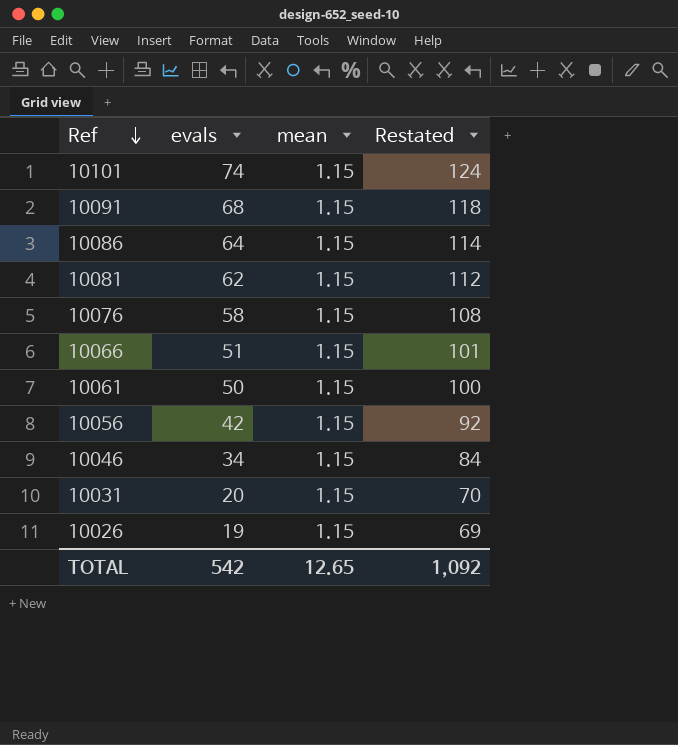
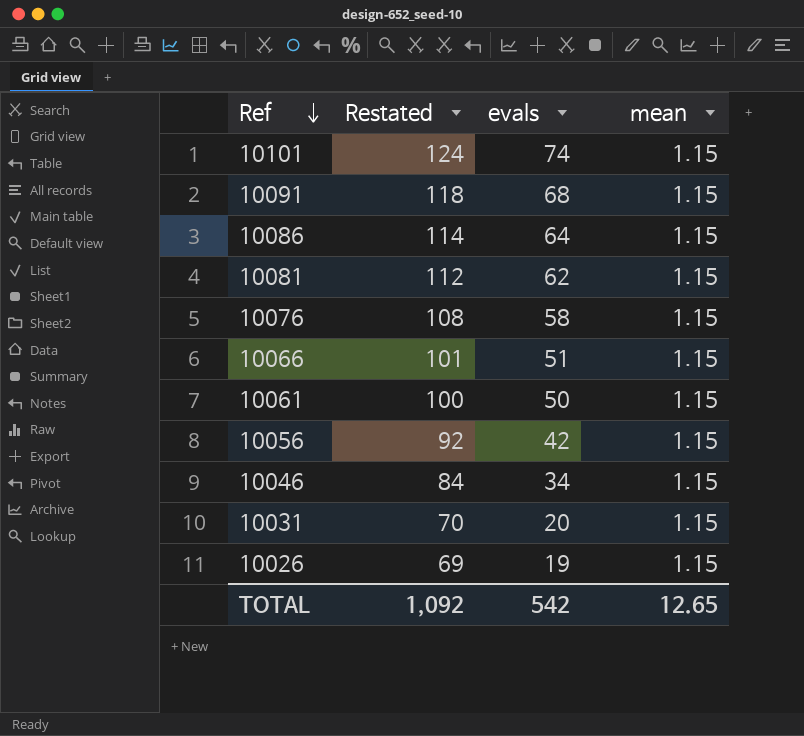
column Restated | position: 4 -> 2

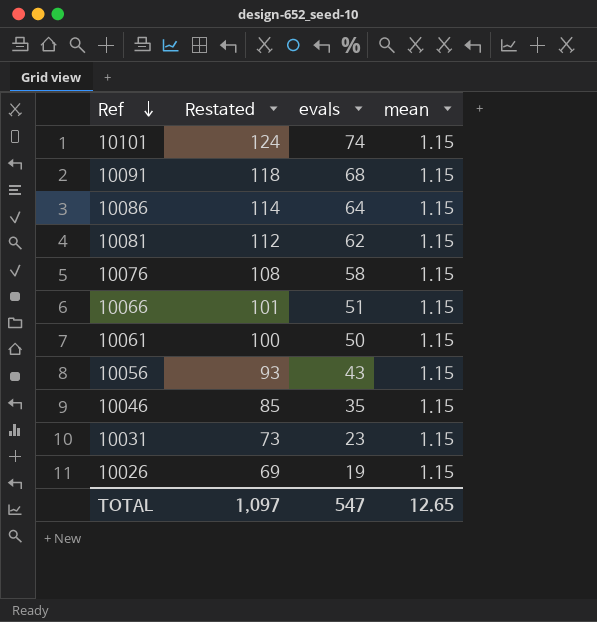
10056 | Restated: 92 -> 93
10056 | evals: 42 -> 43
10046 | Restated: 84 -> 85
10046 | evals: 34 -> 35
10031 | Restated: 70 -> 73
10031 | evals: 20 -> 23
TOTAL | Restated: 1,092 -> 1,097
TOTAL | evals: 542 -> 547

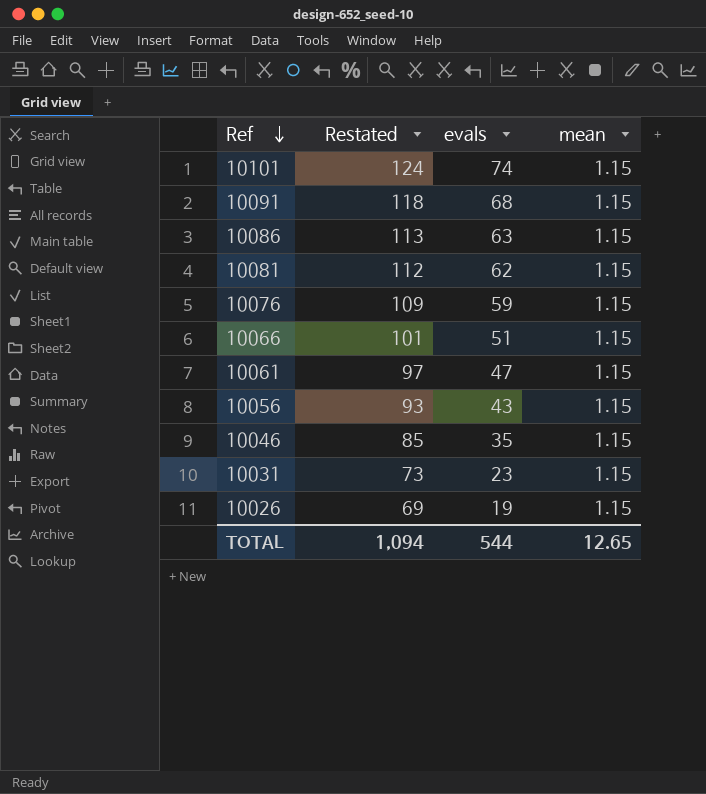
10086 | Restated: 114 -> 113
10086 | evals: 64 -> 63
10076 | Restated: 108 -> 109
10076 | evals: 58 -> 59
10061 | Restated: 100 -> 97
10061 | evals: 50 -> 47
TOTAL | Restated: 1,097 -> 1,094
TOTAL | evals: 547 -> 544

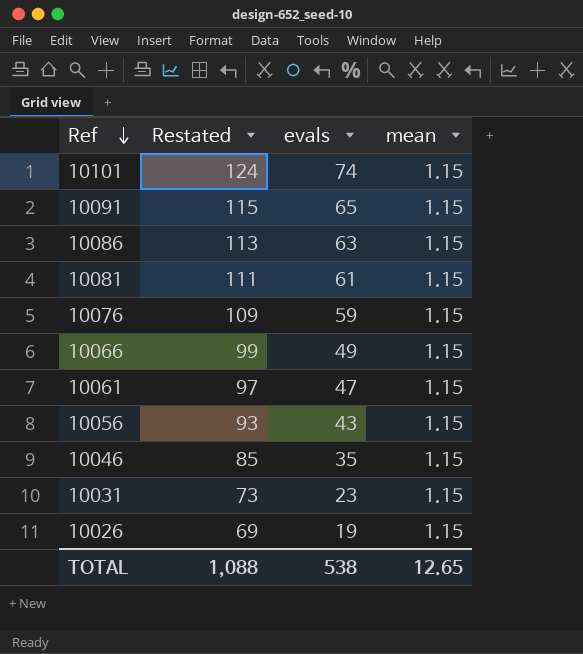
10091 | Restated: 118 -> 115
10091 | evals: 68 -> 65
10081 | Restated: 112 -> 111
10081 | evals: 62 -> 61
10066 | Restated: 101 -> 99
10066 | evals: 51 -> 49
TOTAL | Restated: 1,094 -> 1,088
TOTAL | evals: 544 -> 538

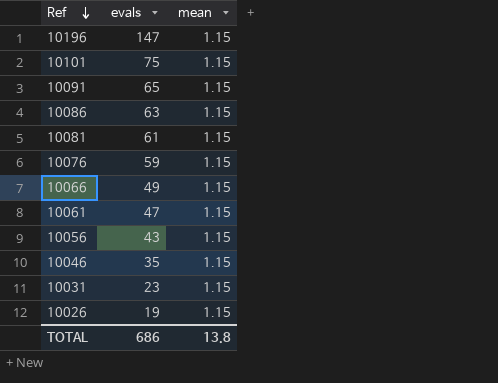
column Restated | formula: [evals] + 50 -> none
row 10196: none -> 147 | 1.15
10101 | evals: 74 -> 75
TOTAL | evals: 538 -> 686
TOTAL | mean: 12.65 -> 13.8

